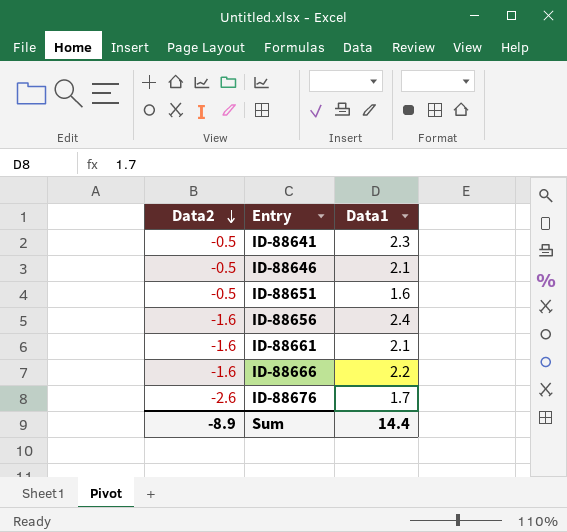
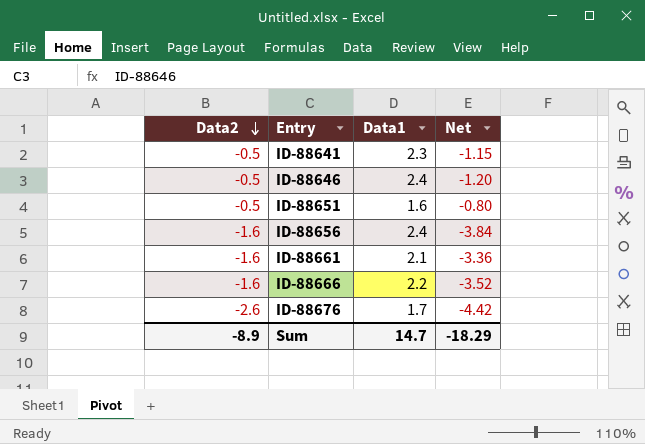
column Net | formula: none -> [Data2] * [Data1]
ID-88646 | Data1: 2.1 -> 2.4
Sum | Data1: 14.4 -> 14.7

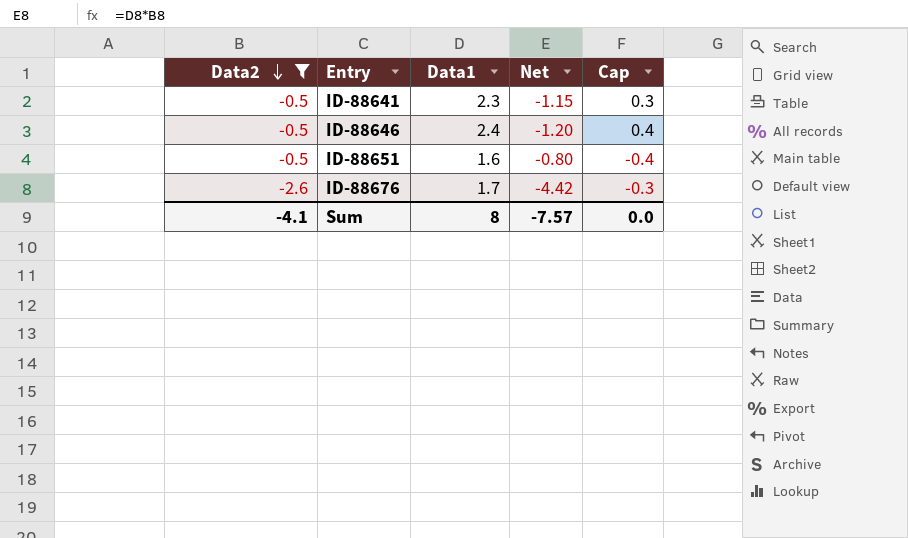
filter: none -> Data2 != -1.6
column Cap | formula: none -> [Data1] - 2
Sum | Data2: -8.9 -> -4.1
Sum | Data1: 14.7 -> 8
Sum | Net: -18.29 -> -7.57

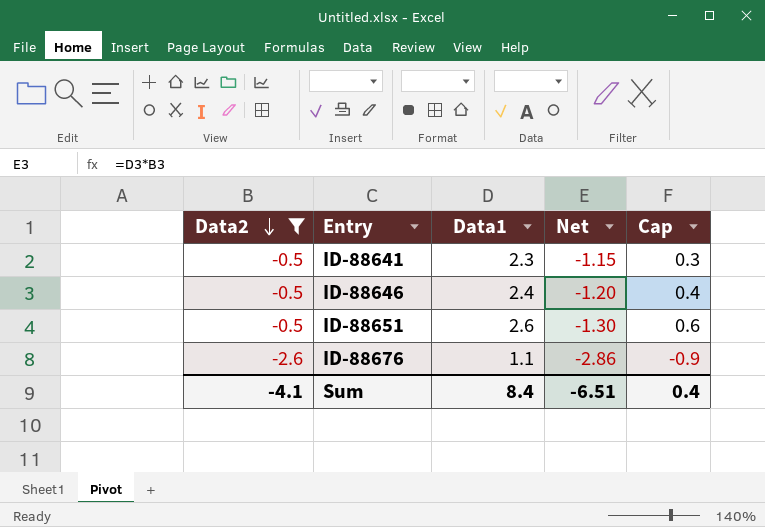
ID-88651 | Data1: 1.6 -> 2.6
ID-88651 | Net: -0.80 -> -1.30
ID-88651 | Cap: -0.4 -> 0.6
ID-88676 | Data1: 1.7 -> 1.1
ID-88676 | Net: -4.42 -> -2.86
ID-88676 | Cap: -0.3 -> -0.9
Sum | Data1: 8 -> 8.4
Sum | Net: -7.57 -> -6.51
Sum | Cap: 0.0 -> 0.4

